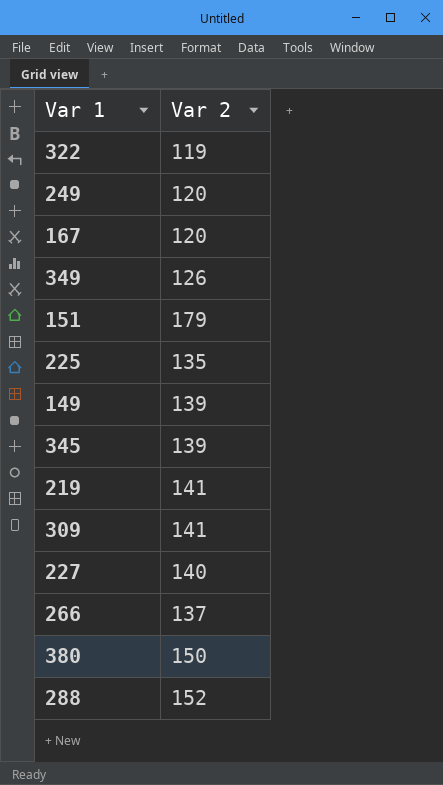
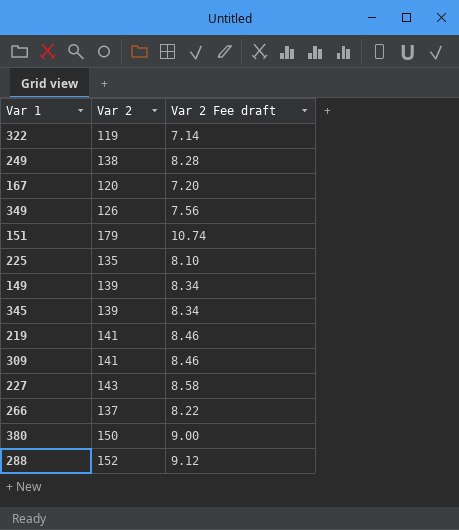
column Var 2 Fee draft | formula: none -> [Var 2] * 0.06
249 | Var 2: 120 -> 138
227 | Var 2: 140 -> 143

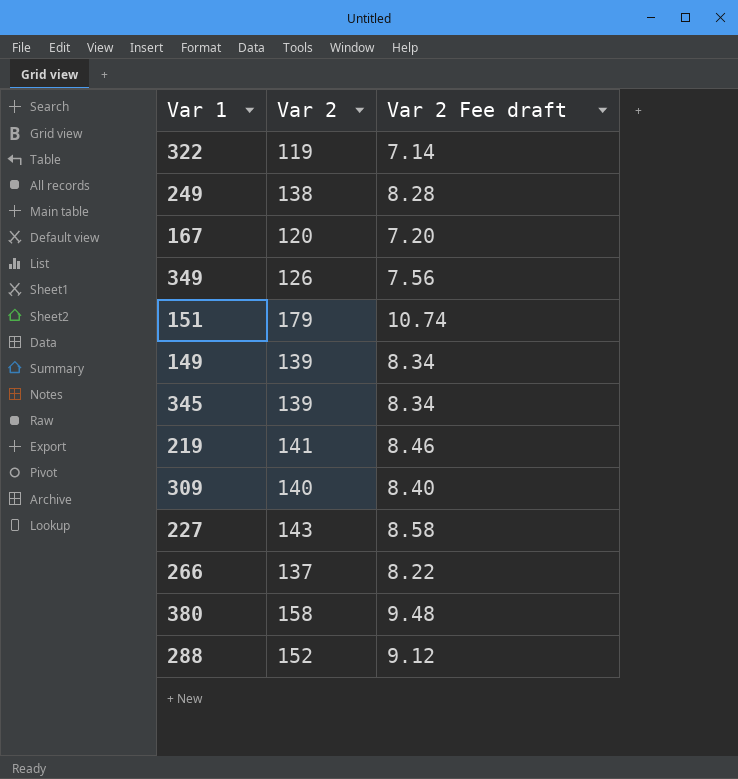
row 225: 135 | 8.10 -> none
309 | Var 2: 141 -> 140
309 | Var 2 Fee draft: 8.46 -> 8.40
380 | Var 2: 150 -> 158
380 | Var 2 Fee draft: 9.00 -> 9.48

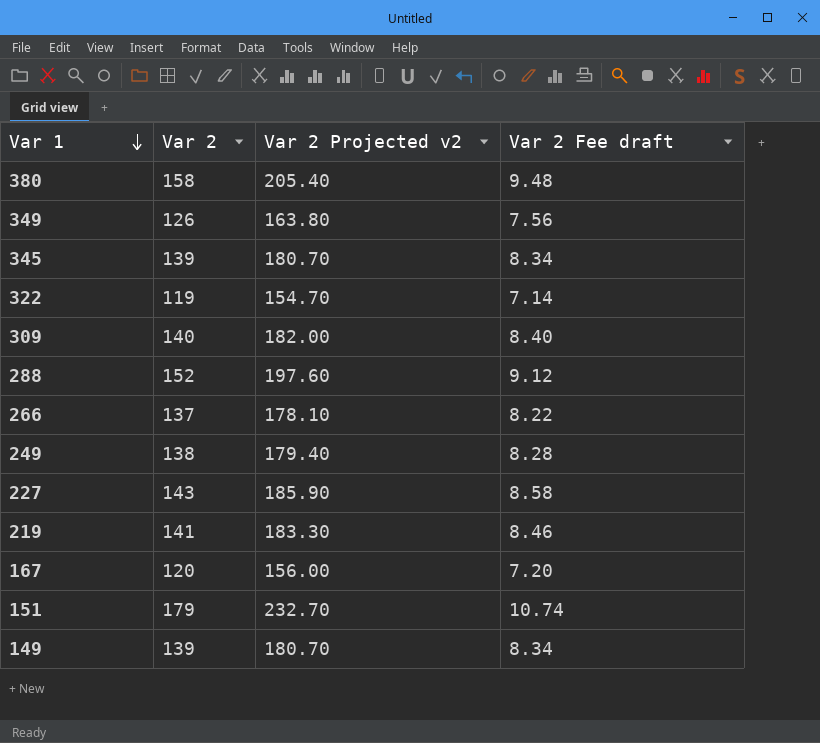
row order: none -> Var 1 descending
column Var 2 Projected v2 | formula: none -> [Var 2] * 1.3

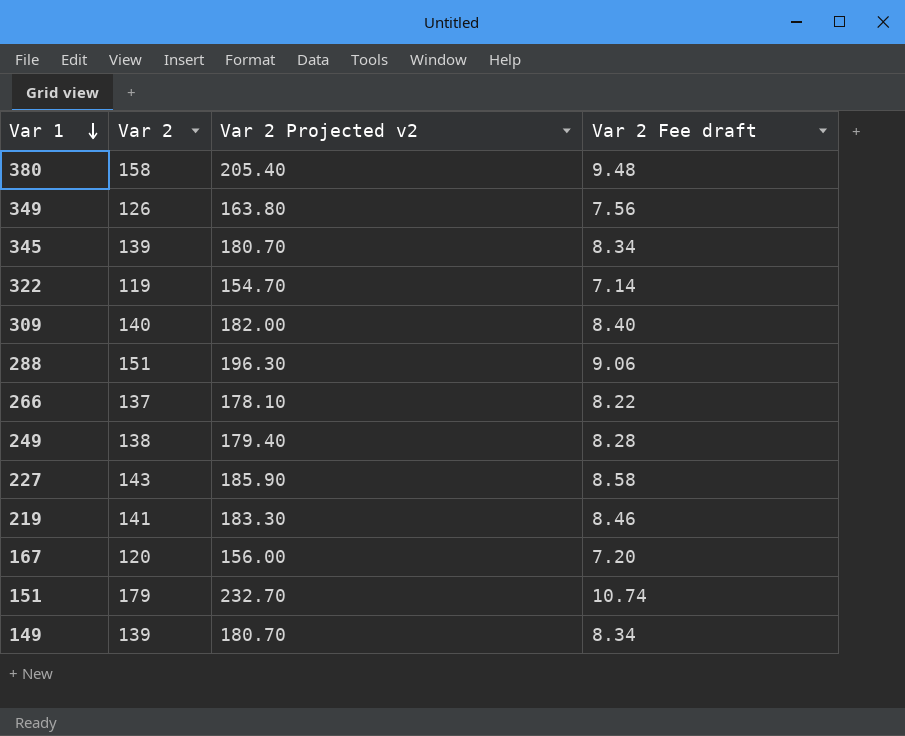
288 | Var 2: 152 -> 151
288 | Var 2 Projected v2: 197.60 -> 196.30
288 | Var 2 Fee draft: 9.12 -> 9.06

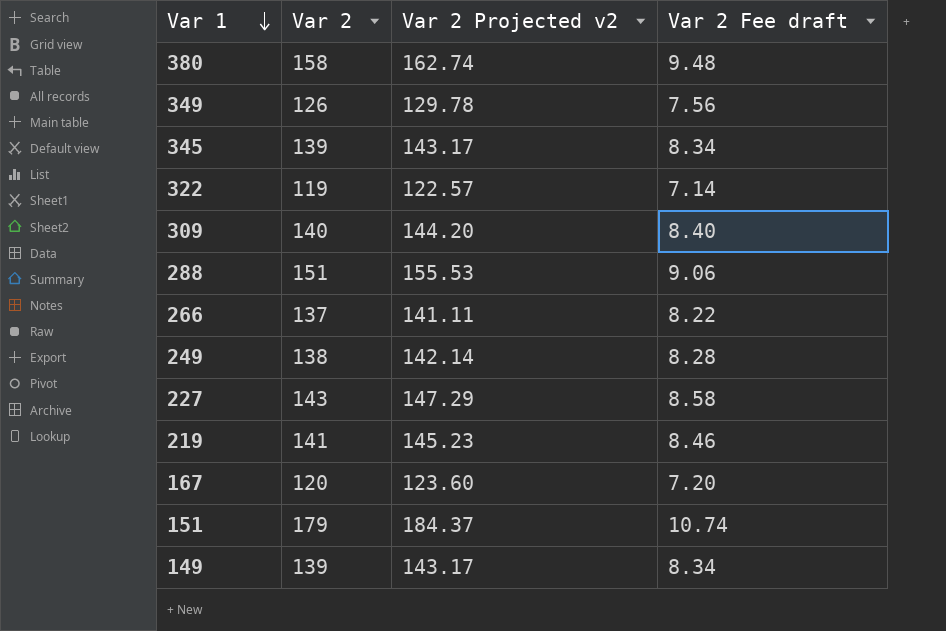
column Var 2 Projected v2 | formula: [Var 2] * 1.3 -> [Var 2] * 1.03

